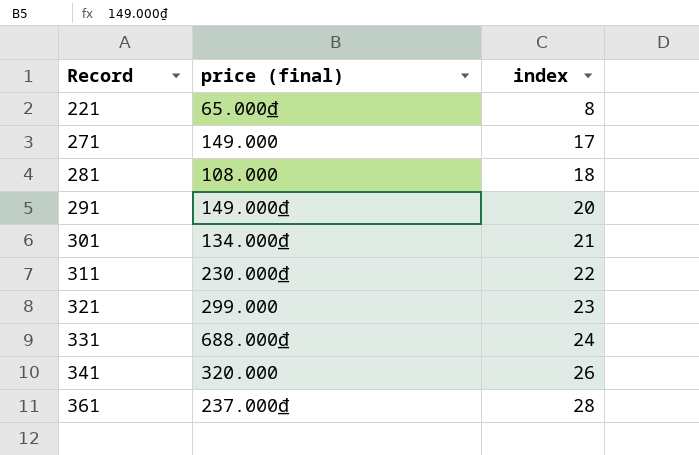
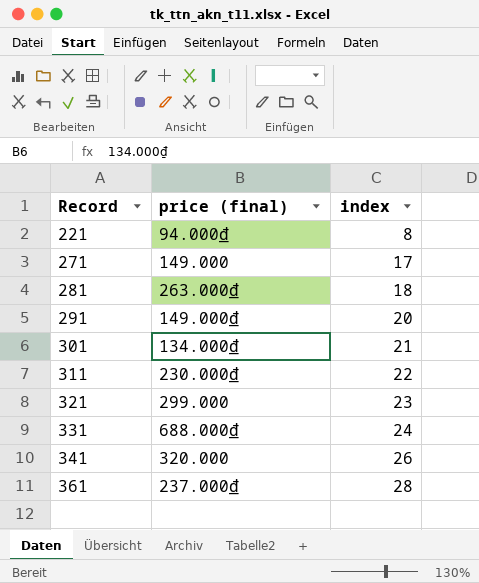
221 | price (final): 65.000₫ -> 94.000₫
281 | price (final): 108.000 -> 263.000₫

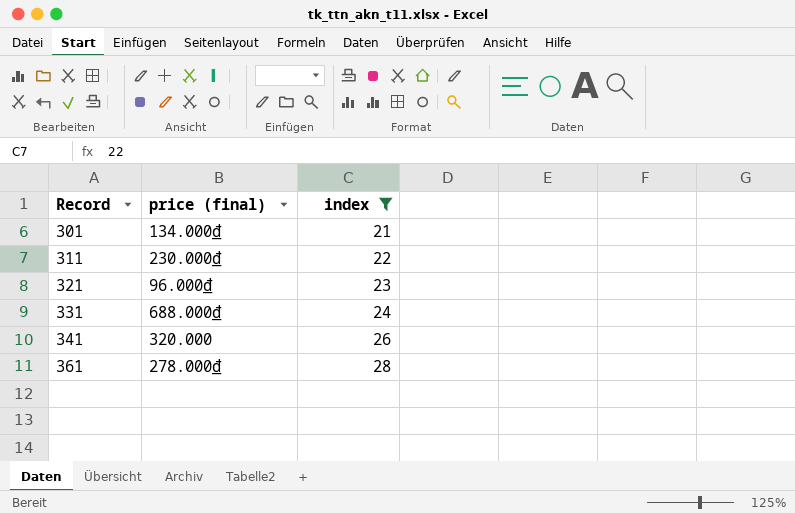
filter: none -> index >= 21
321 | price (final): 299.000 -> 96.000₫
361 | price (final): 237.000₫ -> 278.000₫

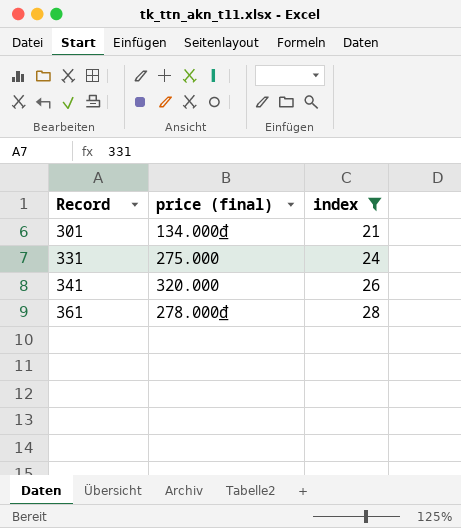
row 311: 230.000₫ | 22 -> none
row 321: 96.000₫ | 23 -> none
331 | price (final): 688.000₫ -> 275.000

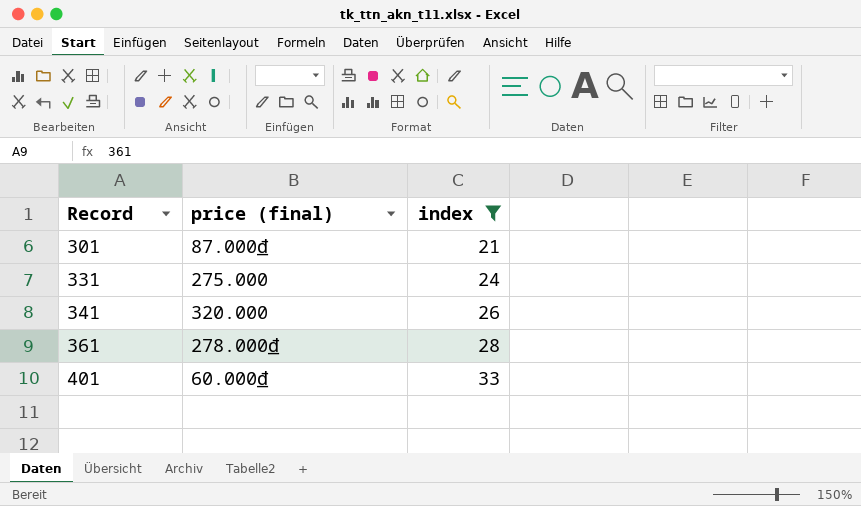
301 | price (final): 134.000₫ -> 87.000₫
row 401: none -> 60.000₫ | 33

